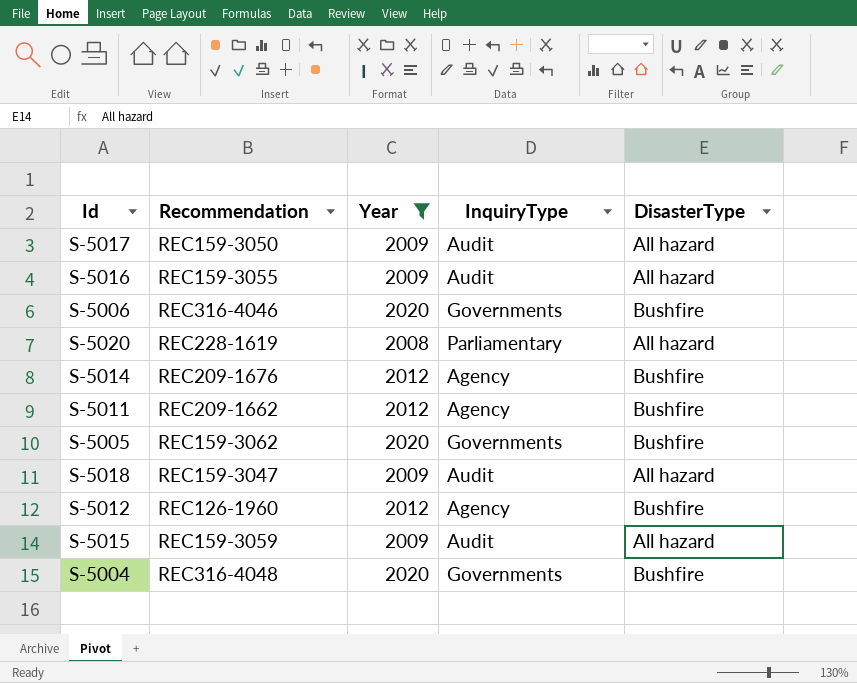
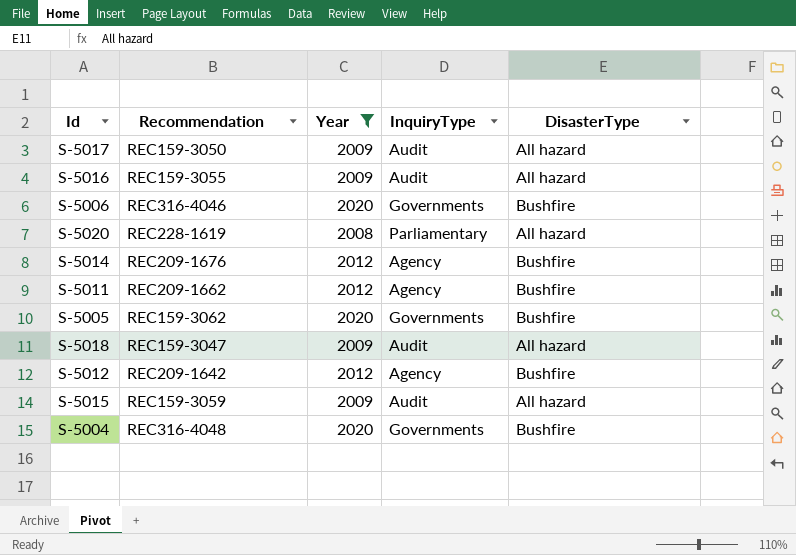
S-5012 | Recommendation: REC126-1960 -> REC209-1642

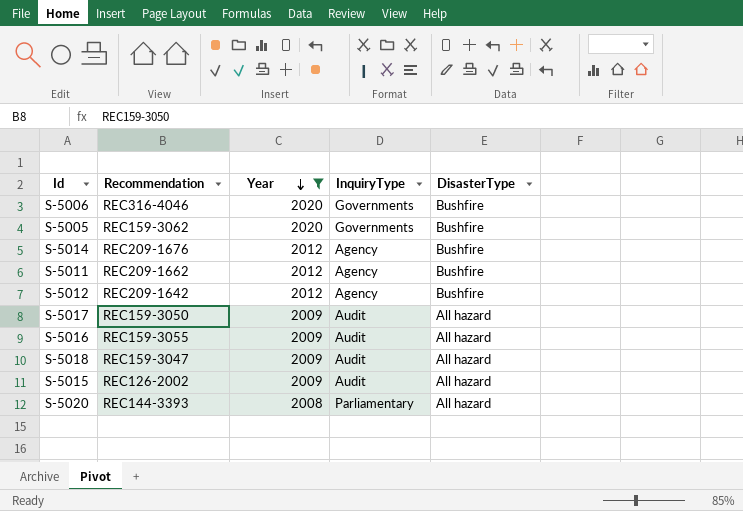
row order: none -> Year descending
row S-5004: REC316-4048 | 2020 | Governments | Bushfire -> none
S-5015 | Recommendation: REC159-3059 -> REC126-2002
S-5020 | Recommendation: REC228-1619 -> REC144-3393

